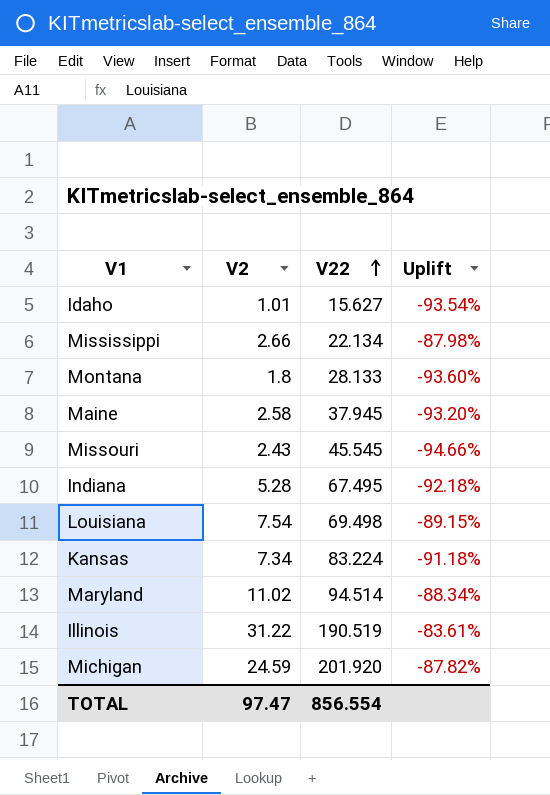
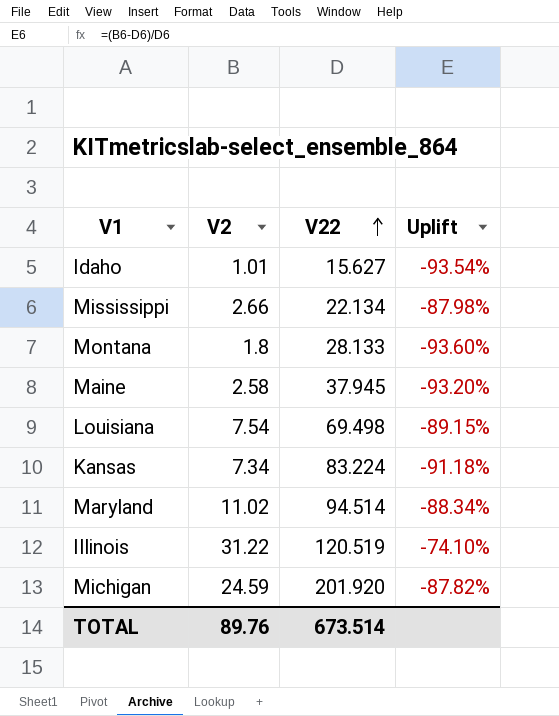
row Missouri: 2.43 | 45.545 | -94.66% -> none
row Indiana: 5.28 | 67.495 | -92.18% -> none
Illinois | V22: 190.519 -> 120.519
Illinois | Uplift: -83.61% -> -74.10%
TOTAL | V2: 97.47 -> 89.76
TOTAL | V22: 856.554 -> 673.514

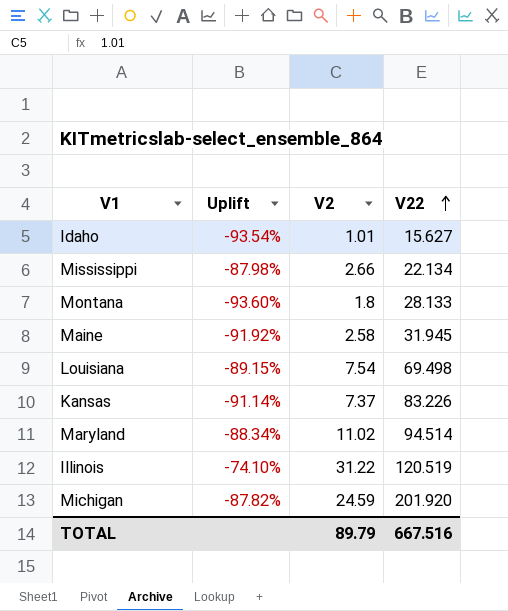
column Uplift | position: 4 -> 2
Maine | Uplift: -93.20% -> -91.92%
Maine | V22: 37.945 -> 31.945
Kansas | Uplift: -91.18% -> -91.14%
Kansas | V2: 7.34 -> 7.37
Kansas | V22: 83.224 -> 83.226
TOTAL | V2: 89.76 -> 89.79
TOTAL | V22: 673.514 -> 667.516

